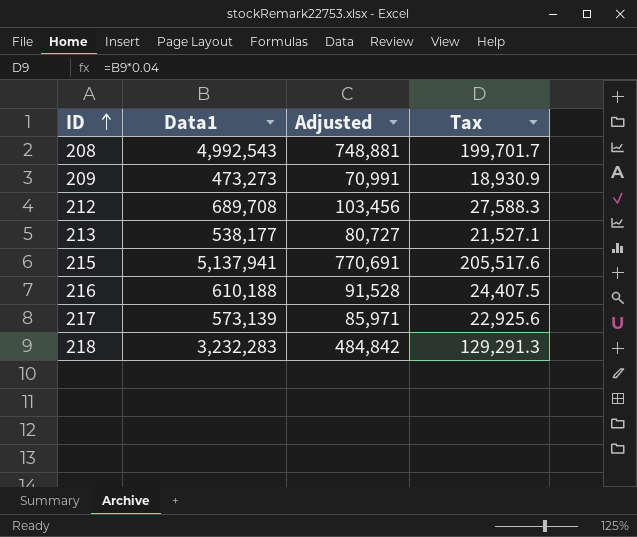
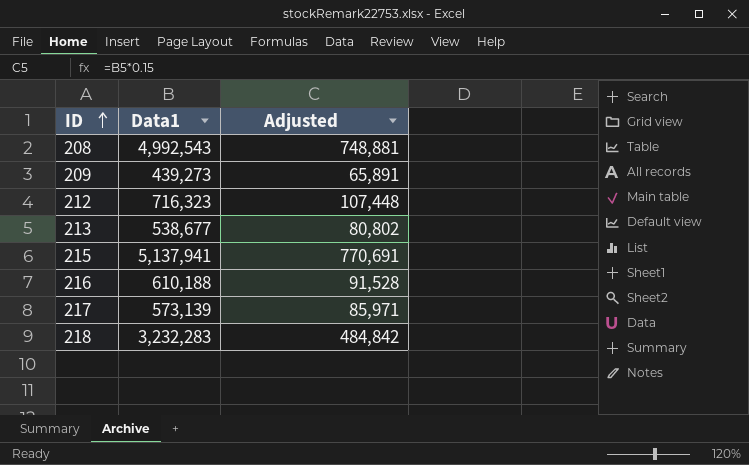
column Tax | formula: [Data1] * 0.04 -> none
209 | Data1: 473,273 -> 439,273
209 | Adjusted: 70,991 -> 65,891
212 | Data1: 689,708 -> 716,323
212 | Adjusted: 103,456 -> 107,448
213 | Data1: 538,177 -> 538,677
213 | Adjusted: 80,727 -> 80,802

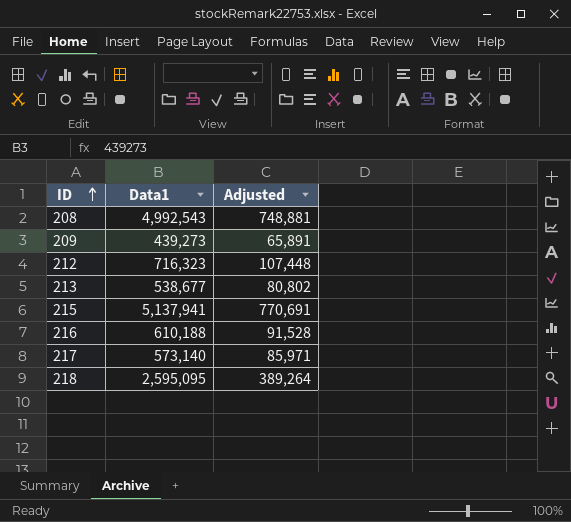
217 | Data1: 573,139 -> 573,140
218 | Data1: 3,232,283 -> 2,595,095
218 | Adjusted: 484,842 -> 389,264

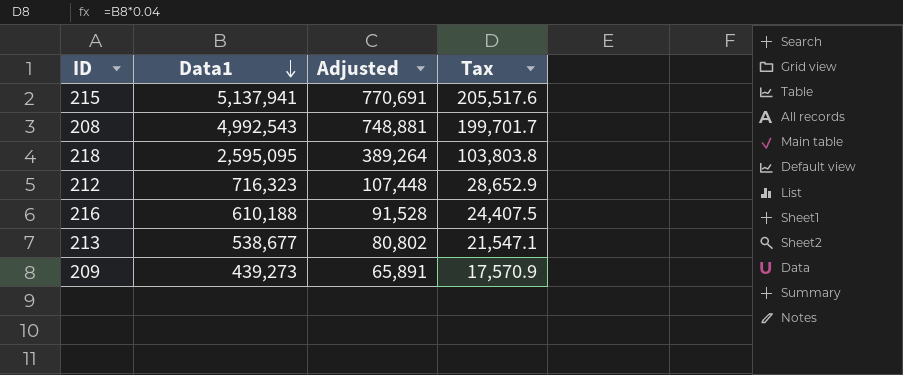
row order: ID ascending -> Data1 descending
column Tax | formula: none -> [Data1] * 0.04
row 217: 573,140 | 85,971 -> none

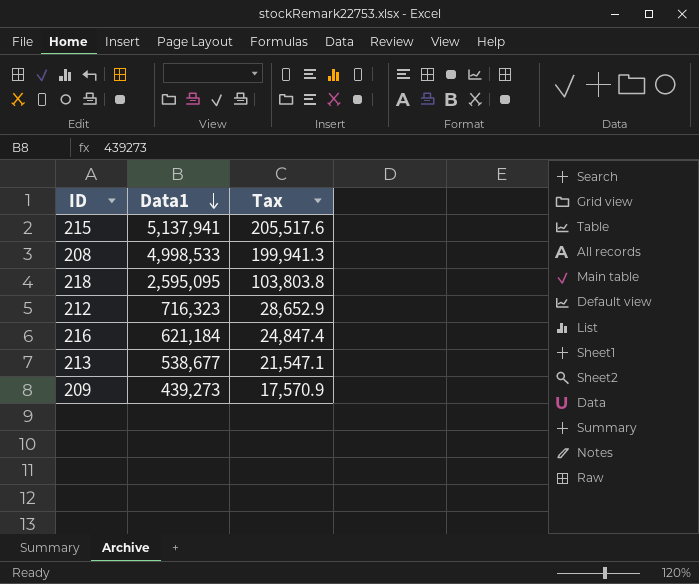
column Adjusted | formula: [Data1] * 0.15 -> none
208 | Data1: 4,992,543 -> 4,998,533
208 | Tax: 199,701.7 -> 199,941.3
216 | Data1: 610,188 -> 621,184
216 | Tax: 24,407.5 -> 24,847.4

